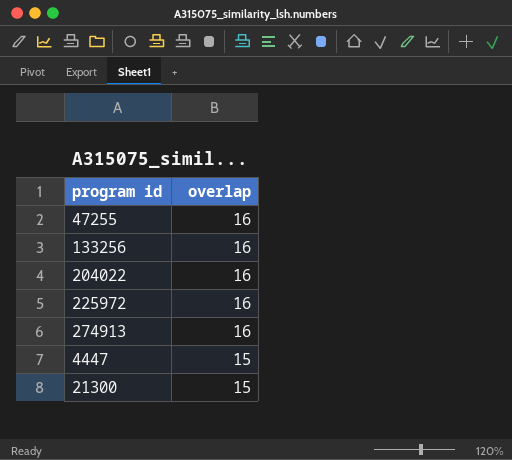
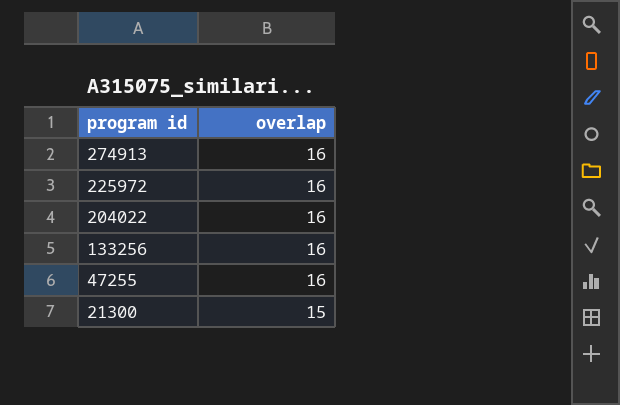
row order: overlap descending -> program id descending
row 4447: 15 -> none

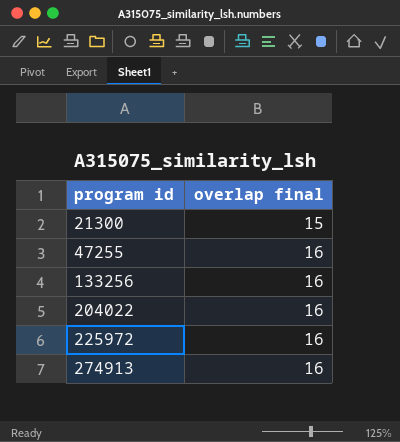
row order: program id descending -> program id ascending
column name: overlap -> overlap final

